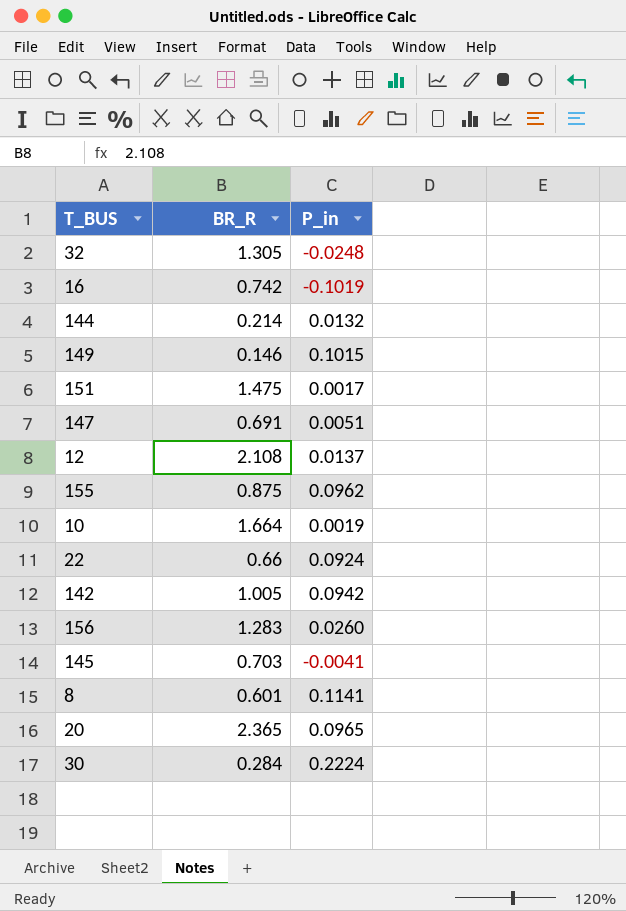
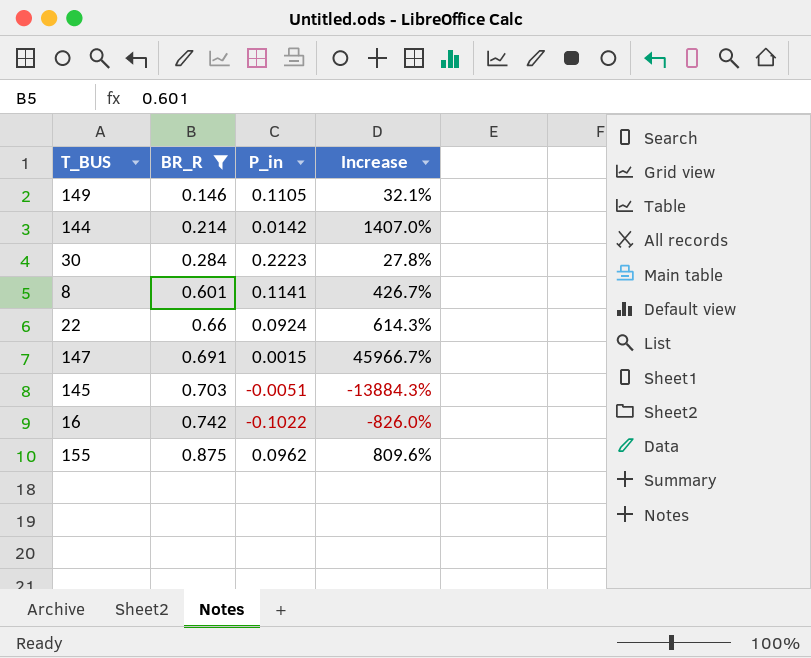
filter: none -> BR_R <= 0.875
row order: none -> BR_R ascending
column Increase | formula: none -> ([BR_R] - [P_in]) / [P_in]
149 | P_in: 0.1015 -> 0.1105
144 | P_in: 0.0132 -> 0.0142
30 | P_in: 0.2224 -> 0.2223
147 | P_in: 0.0051 -> 0.0015
145 | P_in: -0.0041 -> -0.0051
16 | P_in: -0.1019 -> -0.1022

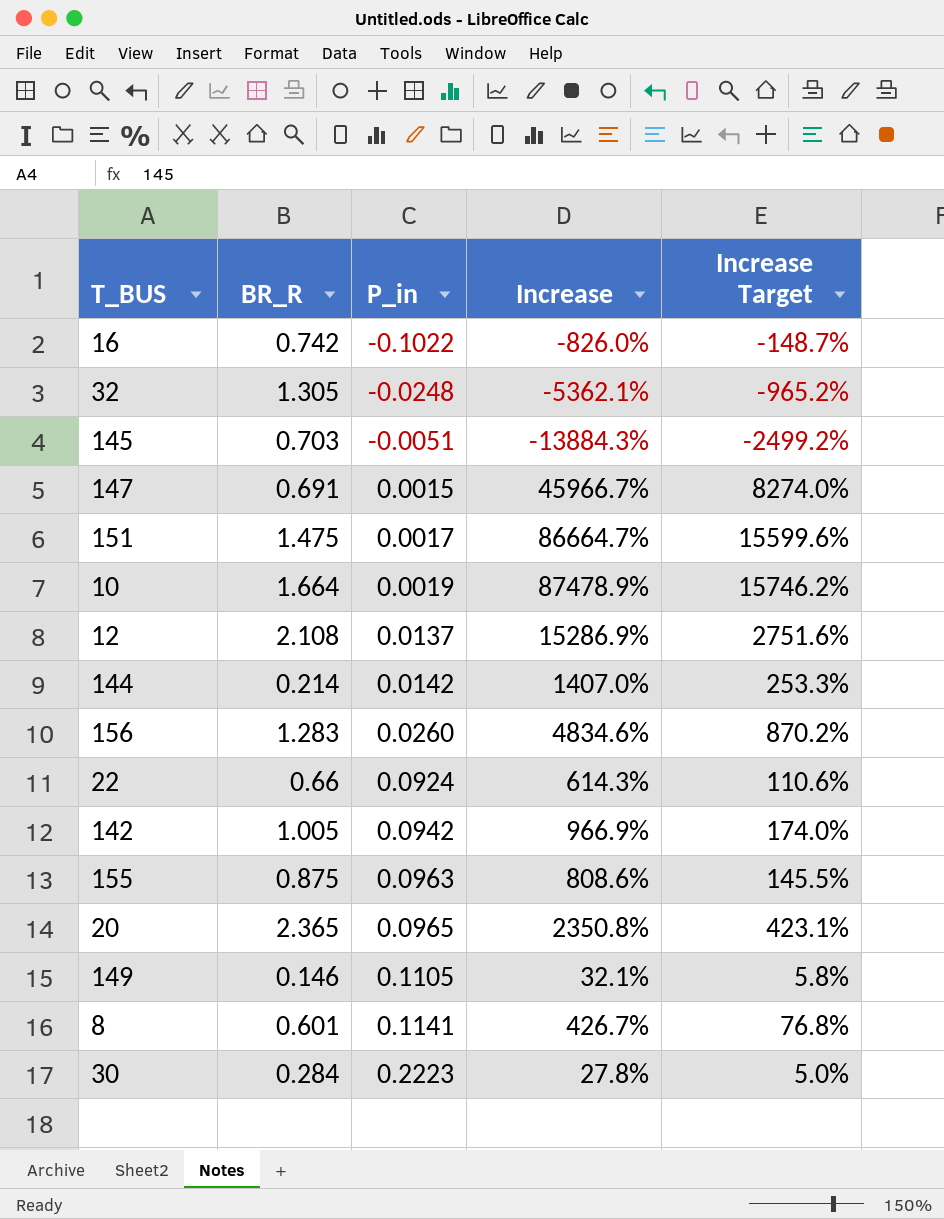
filter: BR_R <= 0.875 -> none
row order: BR_R ascending -> P_in ascending
column Increase Target | formula: none -> [Increase] * 0.18
155 | P_in: 0.0962 -> 0.0963
155 | Increase: 809.6% -> 808.6%

